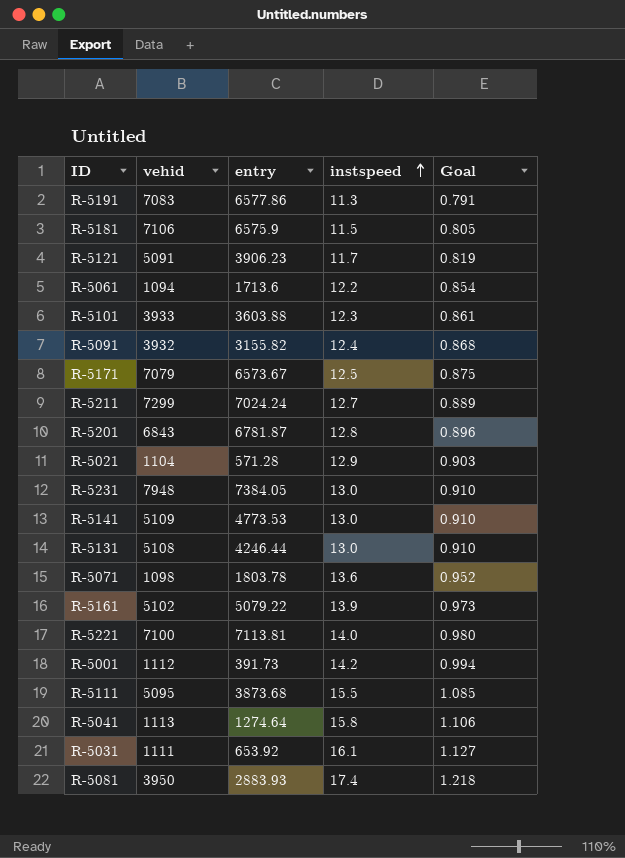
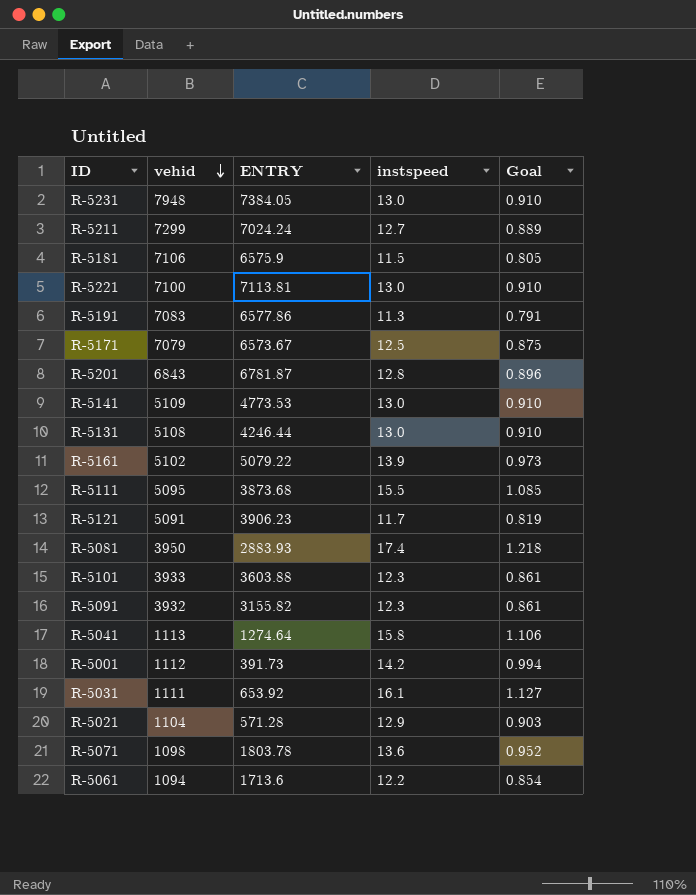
row order: instspeed ascending -> vehid descending
column name: entry -> ENTRY
R-5221 | instspeed: 14.0 -> 13.0
R-5221 | Goal: 0.980 -> 0.910
R-5091 | instspeed: 12.4 -> 12.3
R-5091 | Goal: 0.868 -> 0.861

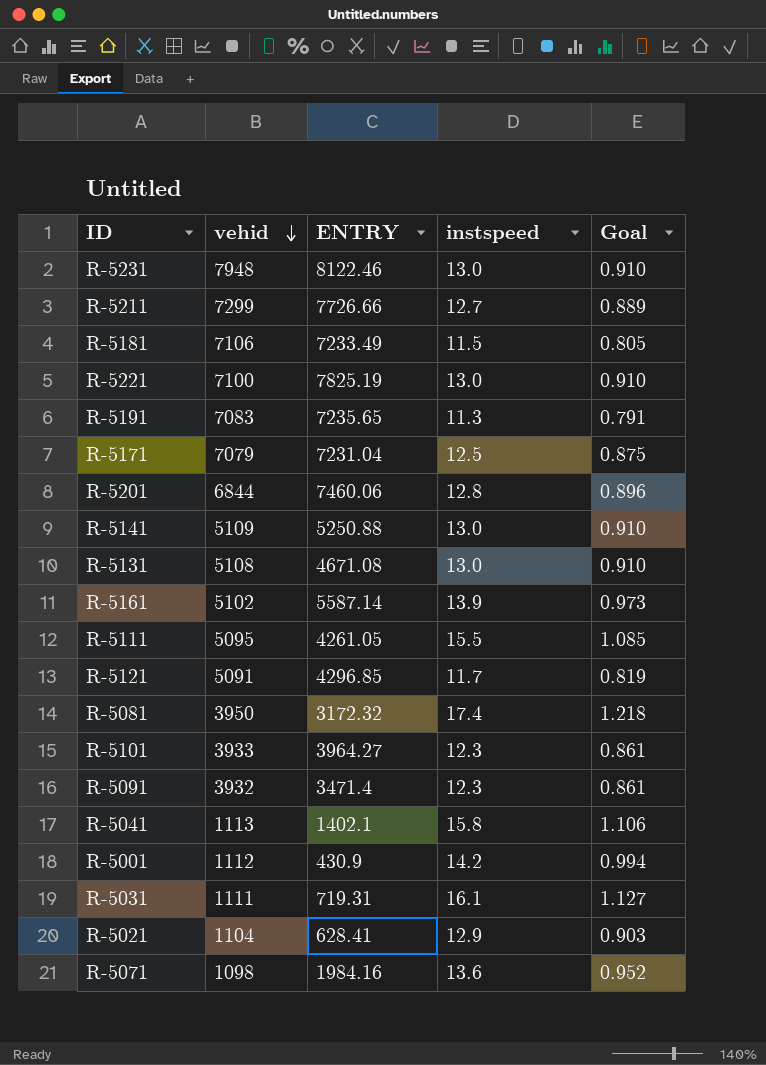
row R-5061: 1094 | 1713.6 | 12.2 | 0.854 -> none
R-5231 | ENTRY: 7384.05 -> 8122.46
R-5211 | ENTRY: 7024.24 -> 7726.66
R-5181 | ENTRY: 6575.9 -> 7233.49
R-5221 | ENTRY: 7113.81 -> 7825.19
R-5191 | ENTRY: 6577.86 -> 7235.65
R-5171 | ENTRY: 6573.67 -> 7231.04
R-5201 | vehid: 6843 -> 6844
R-5201 | ENTRY: 6781.87 -> 7460.06
R-5141 | ENTRY: 4773.53 -> 5250.88
R-5131 | ENTRY: 4246.44 -> 4671.08
R-5161 | ENTRY: 5079.22 -> 5587.14
R-5111 | ENTRY: 3873.68 -> 4261.05
R-5121 | ENTRY: 3906.23 -> 4296.85
R-5081 | ENTRY: 2883.93 -> 3172.32
R-5101 | ENTRY: 3603.88 -> 3964.27
R-5091 | ENTRY: 3155.82 -> 3471.4
R-5041 | ENTRY: 1274.64 -> 1402.1
R-5001 | ENTRY: 391.73 -> 430.9
R-5031 | ENTRY: 653.92 -> 719.31
R-5021 | ENTRY: 571.28 -> 628.41
R-5071 | ENTRY: 1803.78 -> 1984.16

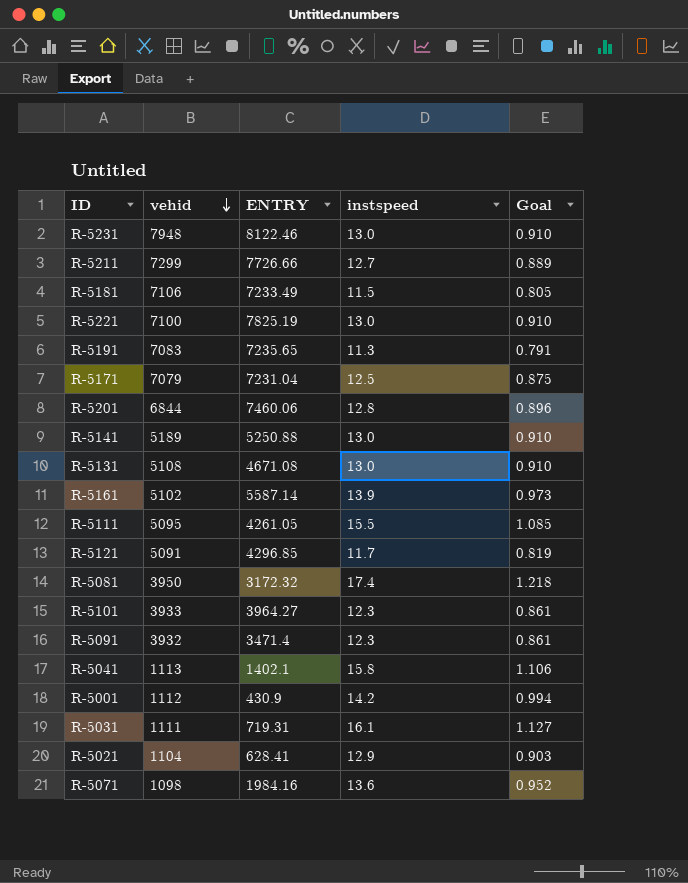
R-5141 | vehid: 5109 -> 5189

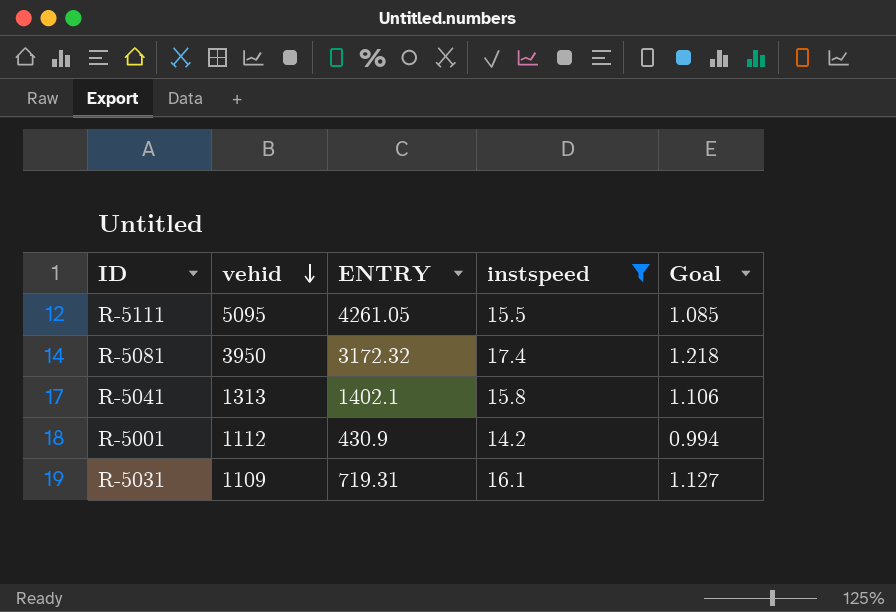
filter: none -> instspeed >= 14.2
R-5041 | vehid: 1113 -> 1313
R-5031 | vehid: 1111 -> 1109

